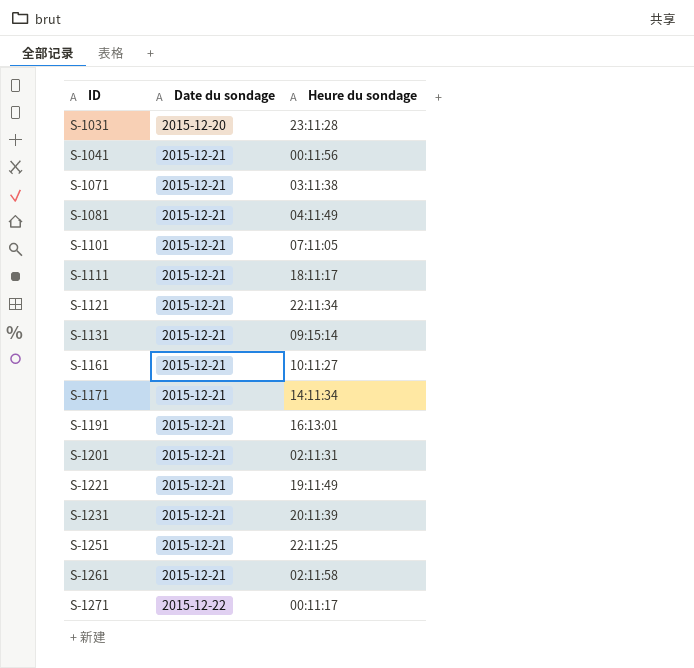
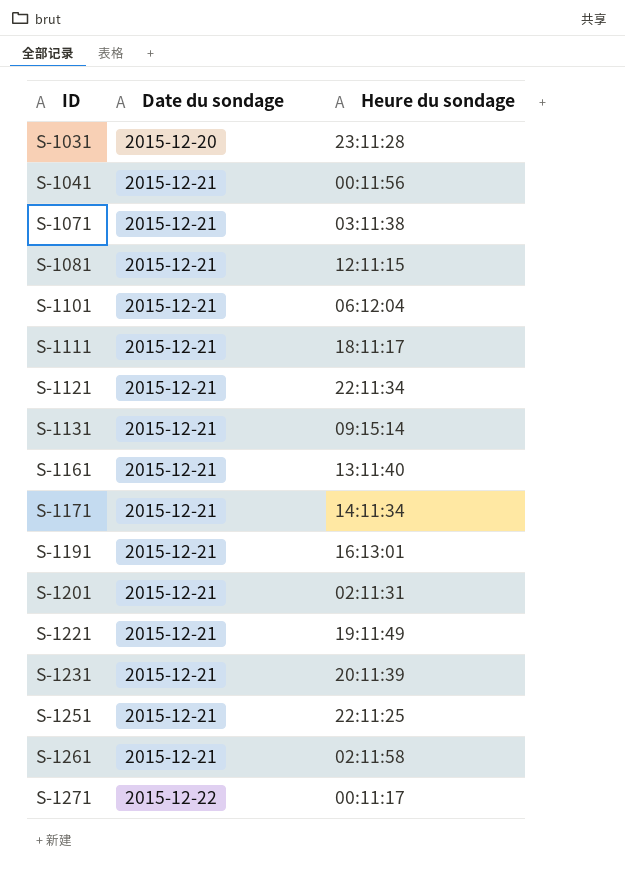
S-1081 | Heure du sondage: 04:11:49 -> 12:11:15
S-1101 | Heure du sondage: 07:11:05 -> 06:12:04
S-1161 | Heure du sondage: 10:11:27 -> 13:11:40

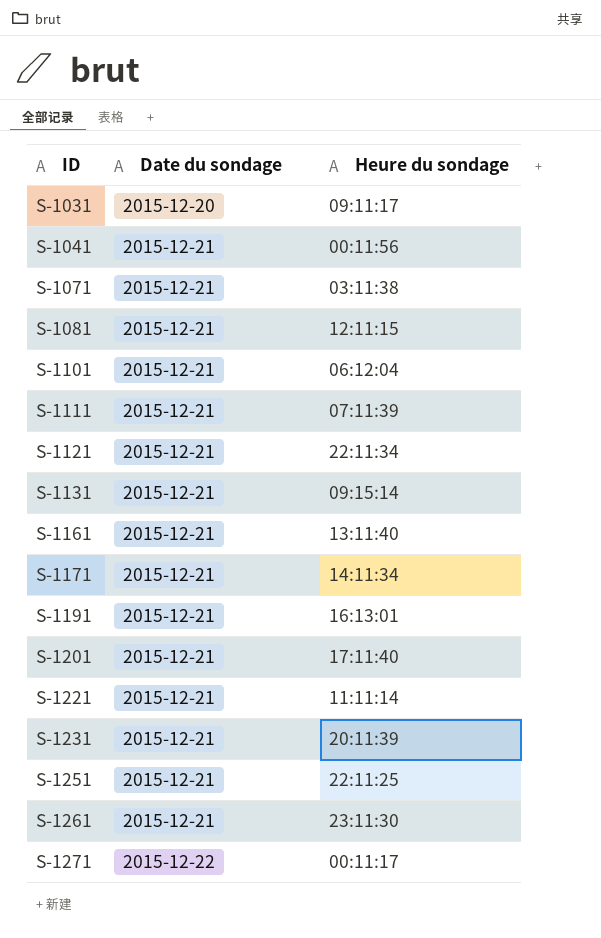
S-1031 | Heure du sondage: 23:11:28 -> 09:11:17
S-1111 | Heure du sondage: 18:11:17 -> 07:11:39
S-1201 | Heure du sondage: 02:11:31 -> 17:11:40
S-1221 | Heure du sondage: 19:11:49 -> 11:11:14
S-1261 | Heure du sondage: 02:11:58 -> 23:11:30

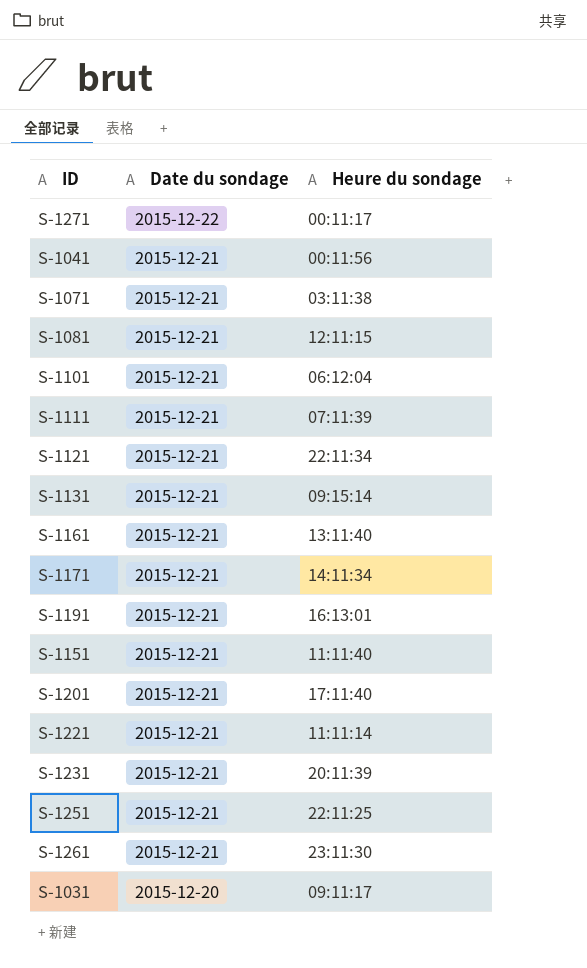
row order: ID ascending -> Date du sondage descending
row S-1151: none -> 2015-12-21 | 11:11:40

